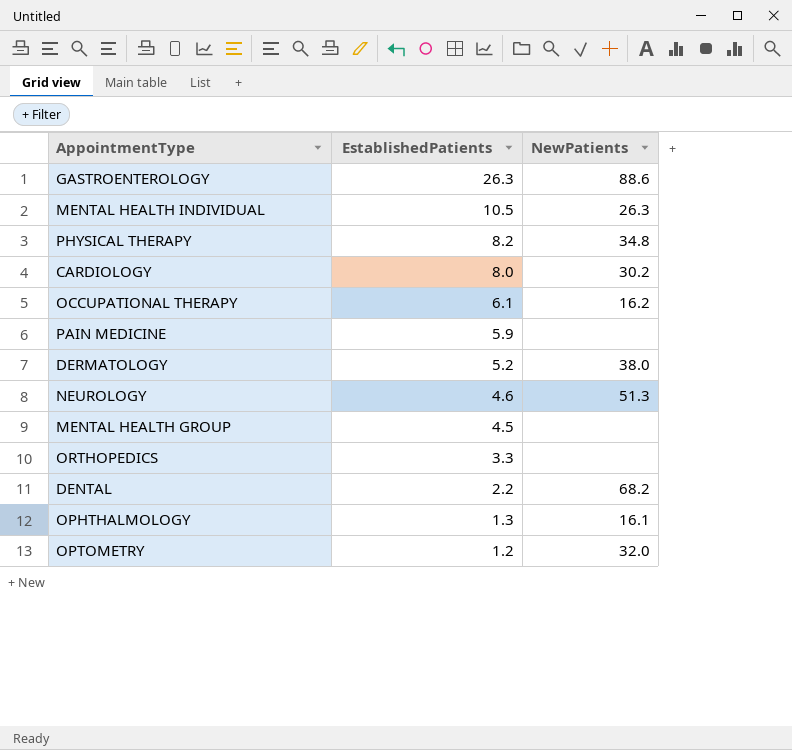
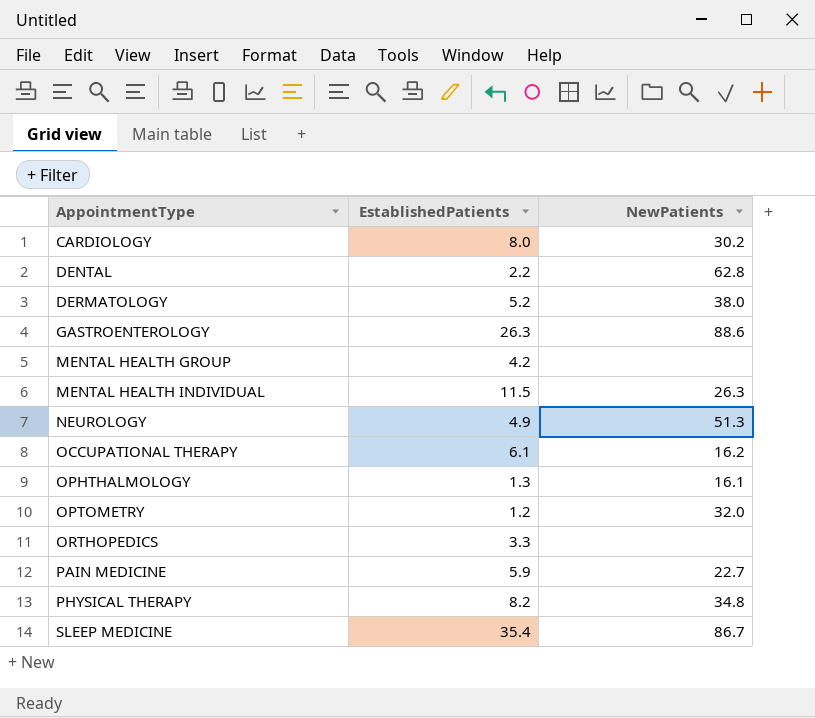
row order: EstablishedPatients descending -> AppointmentType ascending
DENTAL | NewPatients: 68.2 -> 62.8
MENTAL HEALTH GROUP | EstablishedPatients: 4.5 -> 4.2
MENTAL HEALTH INDIVIDUAL | EstablishedPatients: 10.5 -> 11.5
NEUROLOGY | EstablishedPatients: 4.6 -> 4.9
PAIN MEDICINE | NewPatients: none -> 22.7
row SLEEP MEDICINE: none -> 35.4 | 86.7

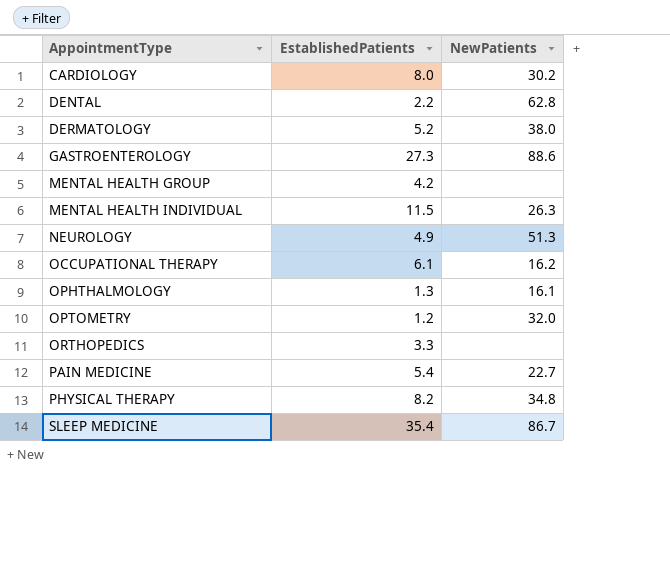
GASTROENTEROLOGY | EstablishedPatients: 26.3 -> 27.3
PAIN MEDICINE | EstablishedPatients: 5.9 -> 5.4

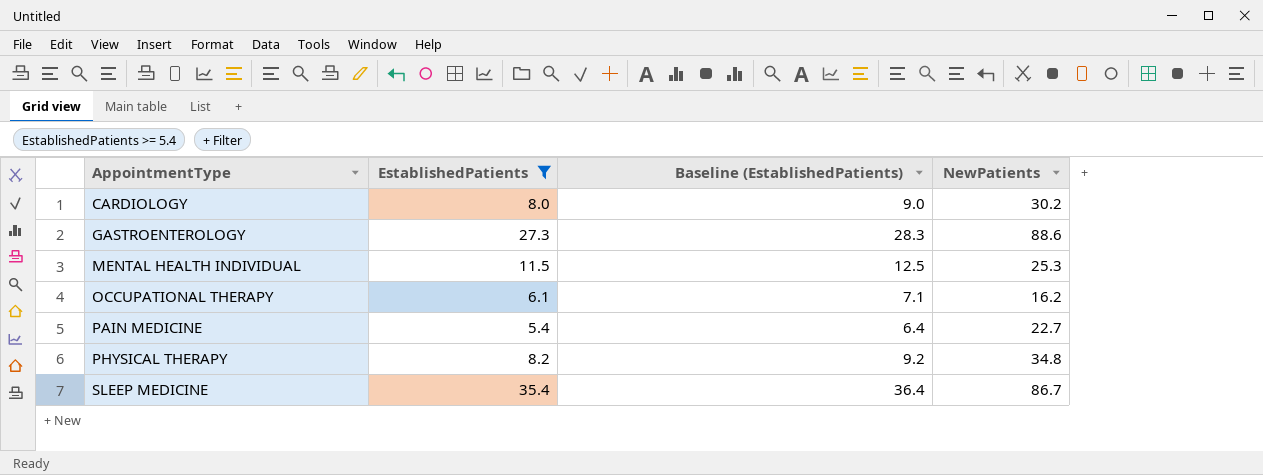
filter: none -> EstablishedPatients >= 5.4
column Baseline (EstablishedPatients) | formula: none -> [EstablishedPatients] + 1
MENTAL HEALTH INDIVIDUAL | NewPatients: 26.3 -> 25.3

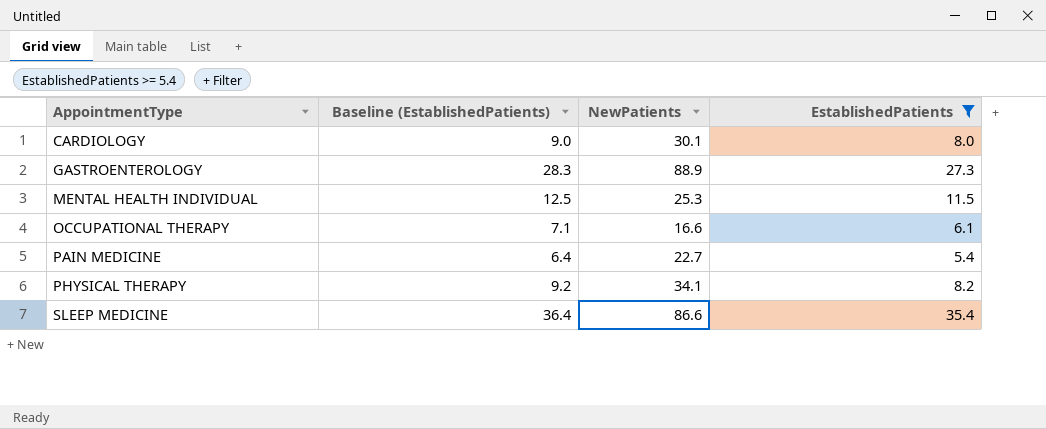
column EstablishedPatients | position: 2 -> 4
CARDIOLOGY | NewPatients: 30.2 -> 30.1
GASTROENTEROLOGY | NewPatients: 88.6 -> 88.9
OCCUPATIONAL THERAPY | NewPatients: 16.2 -> 16.6
PHYSICAL THERAPY | NewPatients: 34.8 -> 34.1
SLEEP MEDICINE | NewPatients: 86.7 -> 86.6

